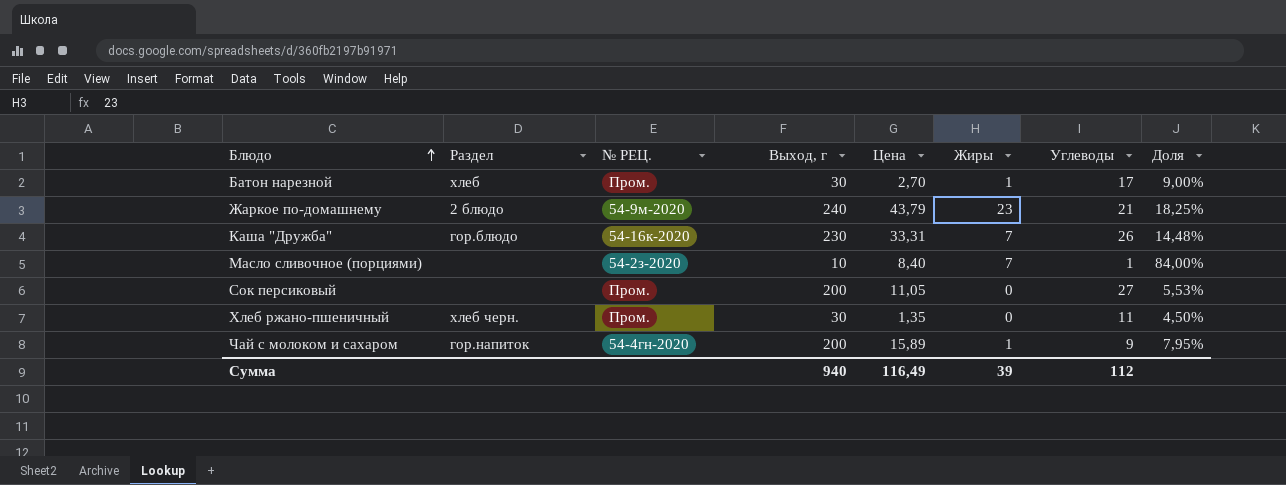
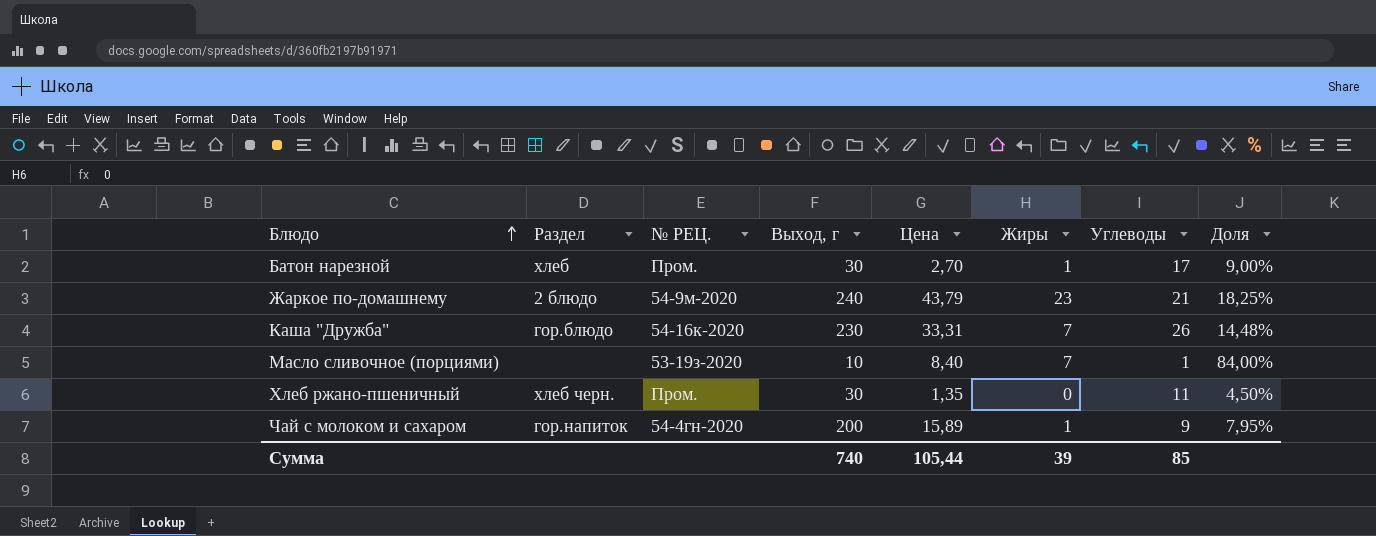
row Сок персиковый: none | Пром. | 200 | 11,05 | 0 | 27 | 5,53% -> none
Масло сливочное (порциями) | № РЕЦ.: 54-2з-2020 -> 53-19з-2020
Сумма | Выход, г: 940 -> 740
Сумма | Цена: 116,49 -> 105,44
Сумма | Углеводы: 112 -> 85

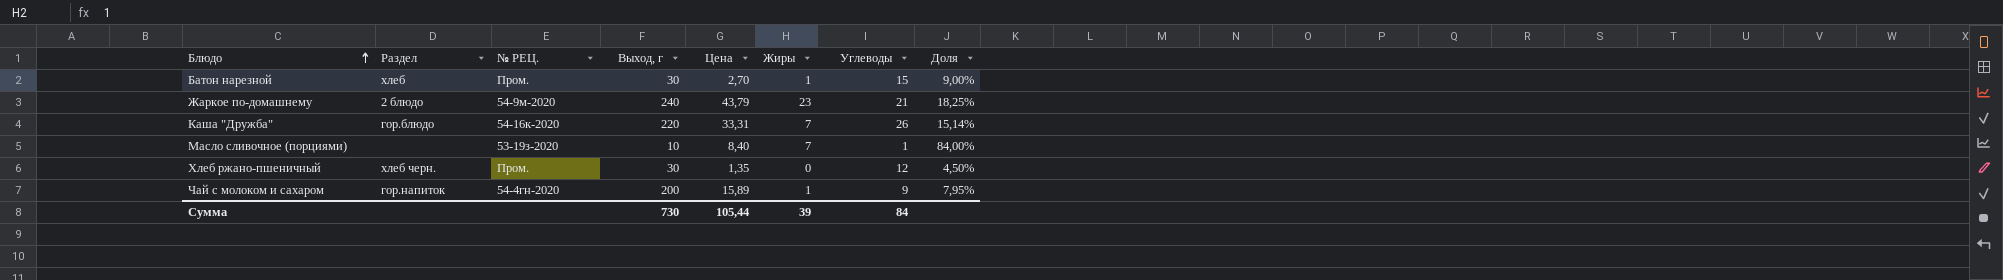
Батон нарезной | Углеводы: 17 -> 15
Каша "Дружба" | Выход, г: 230 -> 220
Каша "Дружба" | Доля: 14,48% -> 15,14%
Хлеб ржано-пшеничный | Углеводы: 11 -> 12
Сумма | Выход, г: 740 -> 730
Сумма | Углеводы: 85 -> 84

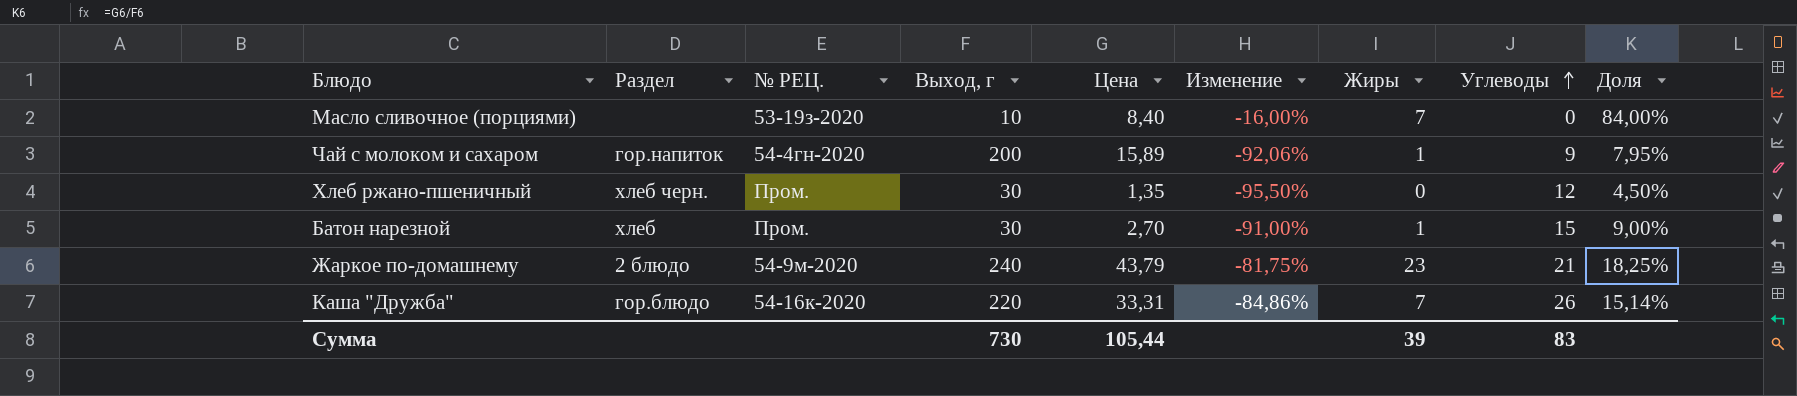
row order: Блюдо ascending -> Углеводы ascending
column Изменение | formula: none -> ([Цена] - [Выход, г]) / [Выход, г]
Масло сливочное (порциями) | Углеводы: 1 -> 0
Сумма | Углеводы: 84 -> 83

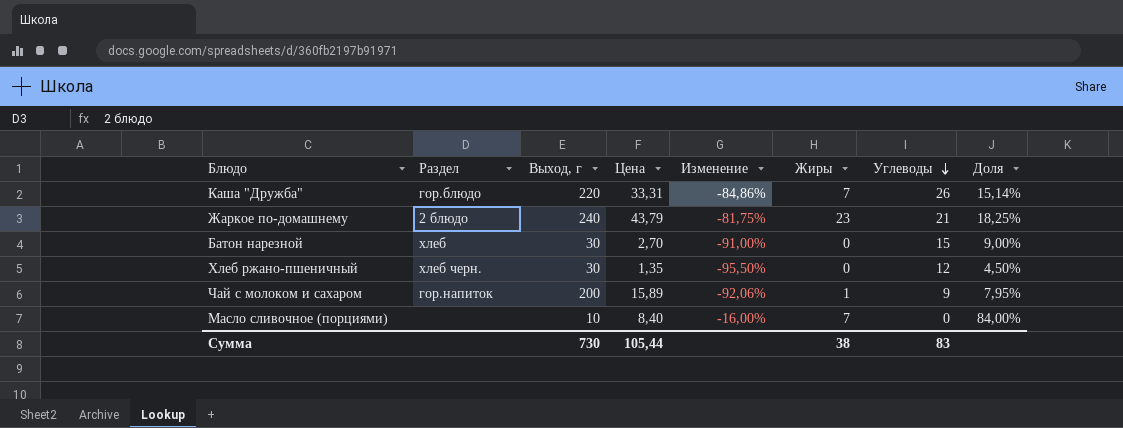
row order: Углеводы ascending -> Углеводы descending
column № РЕЦ. | position: 3 -> none
Батон нарезной | Жиры: 1 -> 0
Сумма | Жиры: 39 -> 38

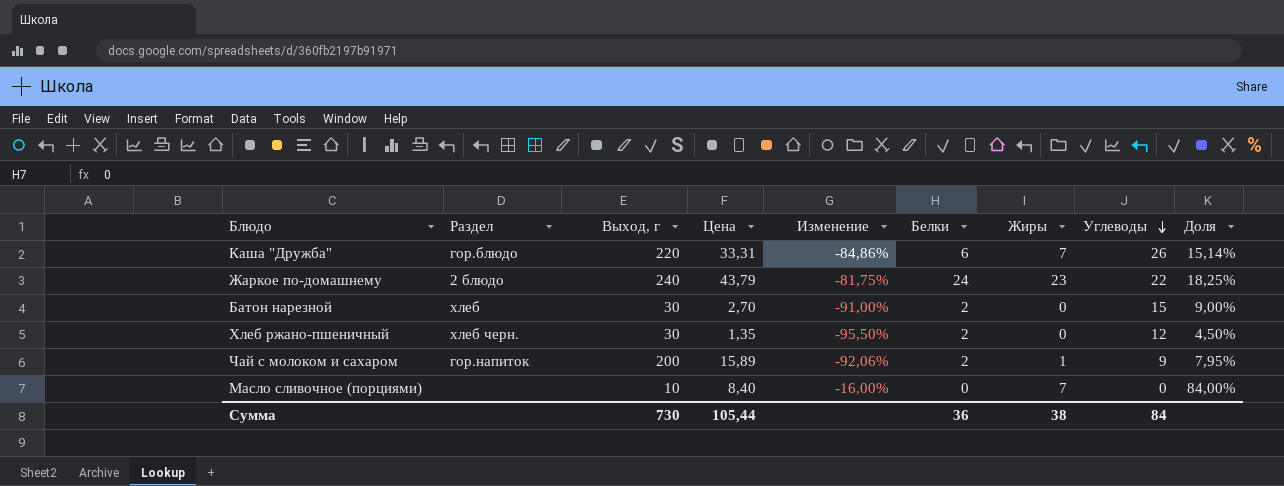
column Белки | position: none -> 6
Жаркое по-домашнему | Углеводы: 21 -> 22
Сумма | Углеводы: 83 -> 84

